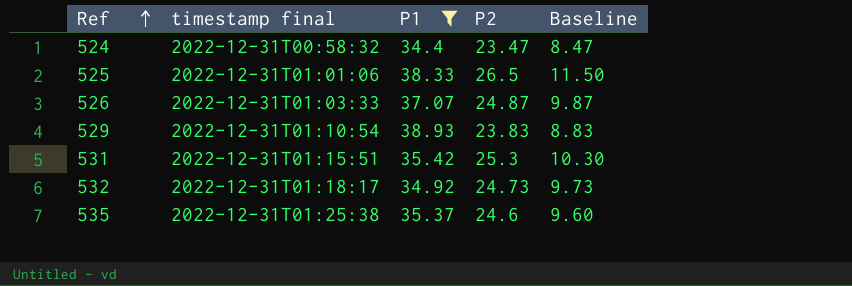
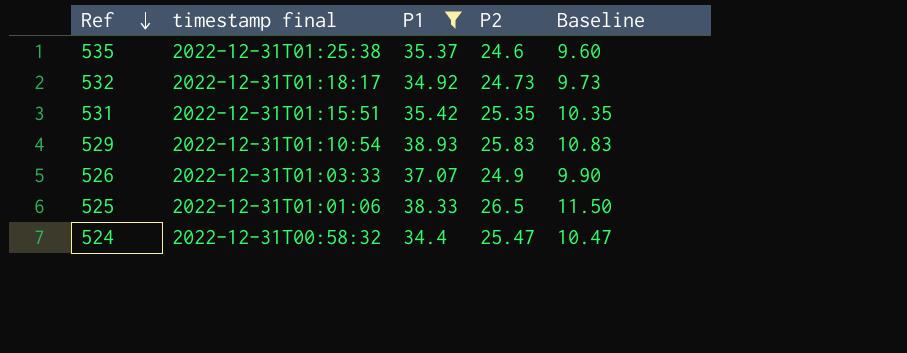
row order: Ref ascending -> Ref descending
531 | P2: 25.3 -> 25.35
531 | Baseline: 10.30 -> 10.35
529 | P2: 23.83 -> 25.83
529 | Baseline: 8.83 -> 10.83
526 | P2: 24.87 -> 24.9
526 | Baseline: 9.87 -> 9.90
524 | P2: 23.47 -> 25.47
524 | Baseline: 8.47 -> 10.47

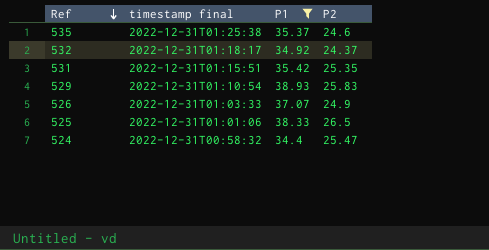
column Baseline | formula: [P2] - 15 -> none
532 | P2: 24.73 -> 24.37

